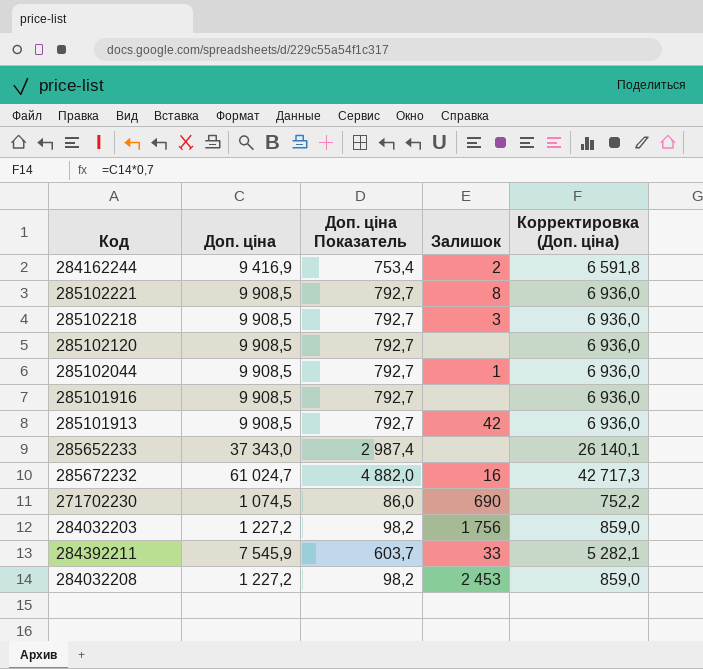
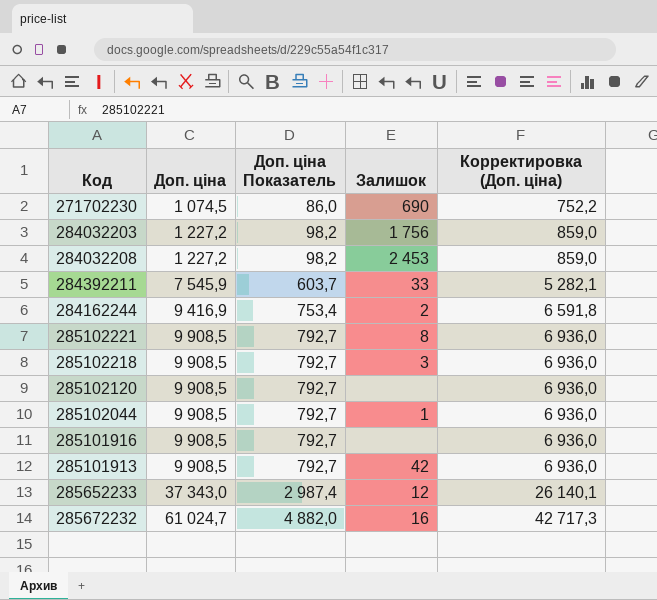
row order: none -> Доп. ціна ascending
285652233 | Залишок: none -> 12

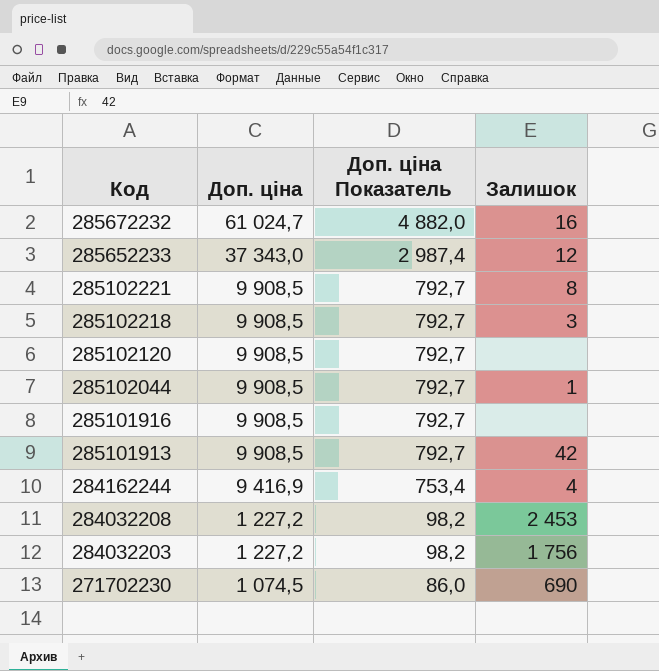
row order: Доп. ціна ascending -> Код descending
column Корректировка (Доп. ціна) | formula: [Доп. ціна] * 0,7 -> none
row 284392211: 7 545,9 | 603,7 | 33 | 5 282,1 -> none
284162244 | Залишок: 2 -> 4

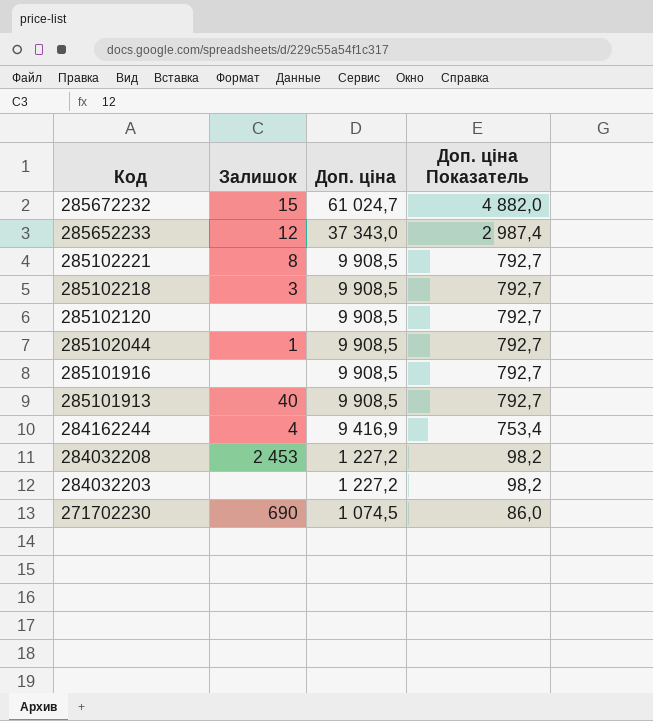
column Залишок | position: 4 -> 2
285672232 | Залишок: 16 -> 15
285101913 | Залишок: 42 -> 40
284032203 | Залишок: 1 756 -> none

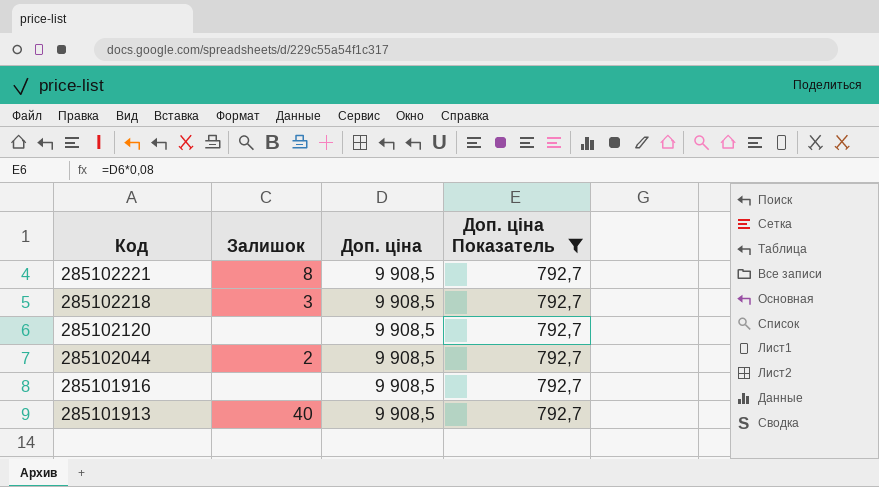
filter: none -> Доп. ціна Показатель = 792,7
285102044 | Залишок: 1 -> 2

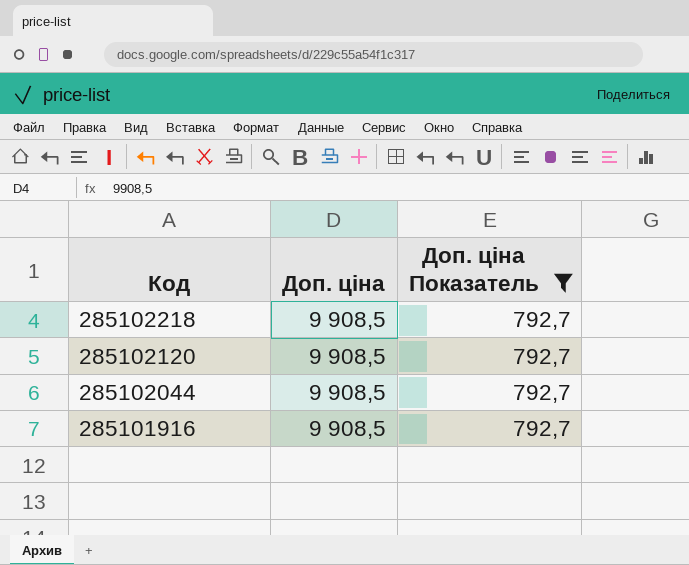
column Залишок | position: 2 -> none
row 285102221: 8 | 9 908,5 | 792,7 -> none
row 285101913: 40 | 9 908,5 | 792,7 -> none

